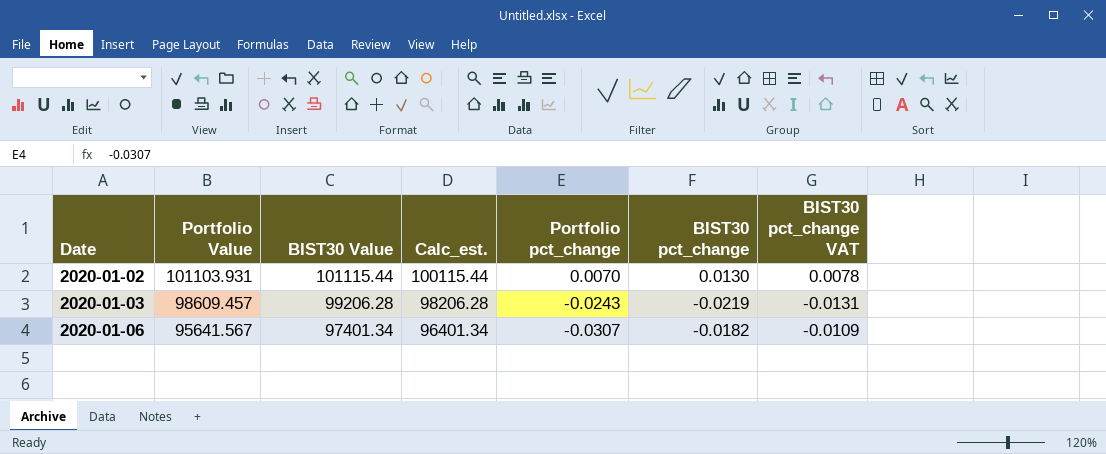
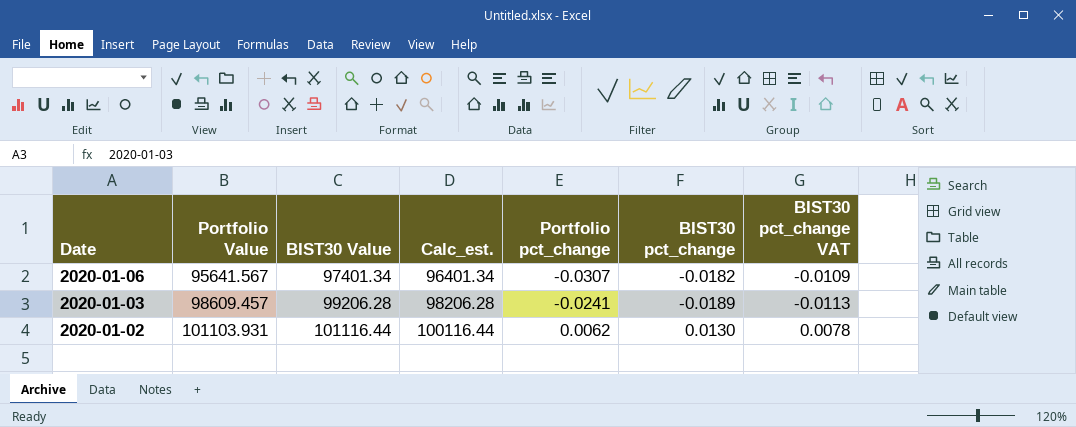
row order: Date ascending -> Date descending
2020-01-03 | Portfolio pct_change: -0.0243 -> -0.0241
2020-01-03 | BIST30 pct_change: -0.0219 -> -0.0189
2020-01-03 | BIST30 pct_change VAT: -0.0131 -> -0.0113
2020-01-02 | BIST30 Value: 101115.44 -> 101116.44
2020-01-02 | Calc_est.: 100115.44 -> 100116.44
2020-01-02 | Portfolio pct_change: 0.0070 -> 0.0062

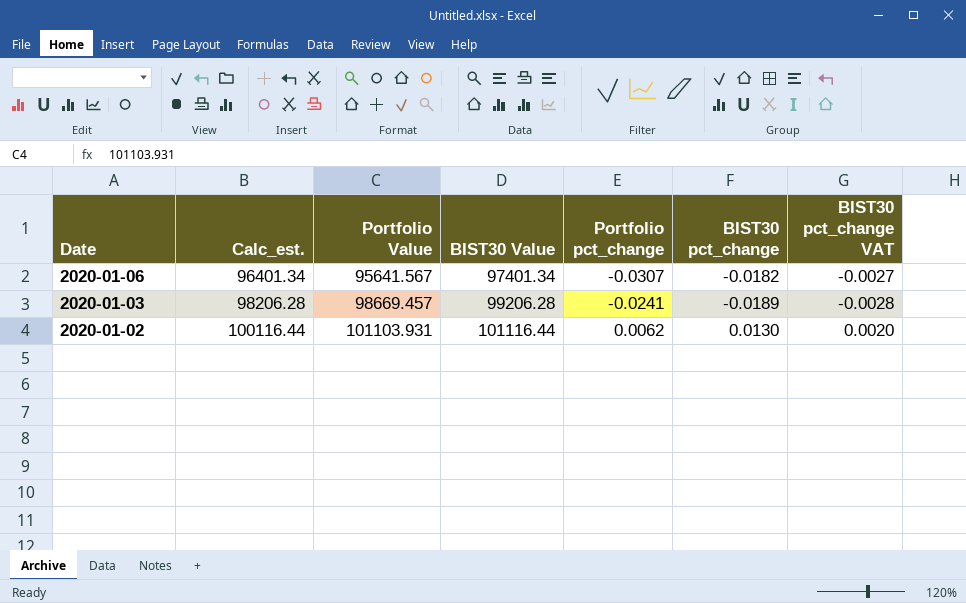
column Calc_est. | position: 4 -> 2
column BIST30 pct_change VAT | formula: [BIST30 pct_change] * 0.6 -> [BIST30 pct_change] * 0.15
2020-01-03 | Portfolio Value: 98609.457 -> 98669.457

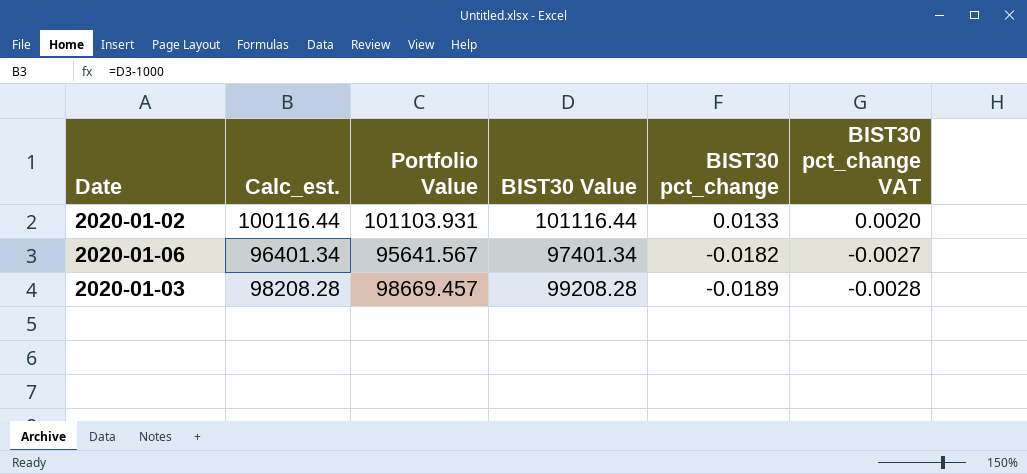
row order: Date descending -> BIST30 pct_change descending
column Portfolio pct_change | position: 5 -> none
2020-01-02 | BIST30 pct_change: 0.0130 -> 0.0133
2020-01-03 | Calc_est.: 98206.28 -> 98208.28
2020-01-03 | BIST30 Value: 99206.28 -> 99208.28

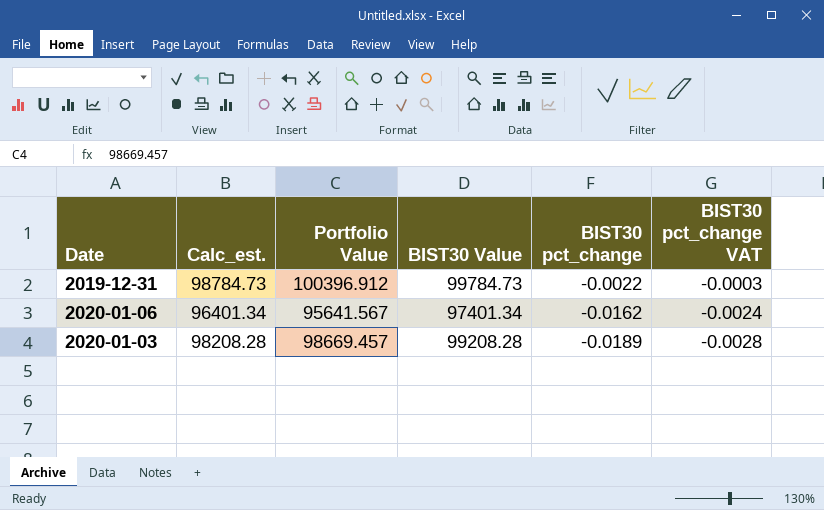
row 2020-01-02: 100116.44 | 101103.931 | 101116.44 | 0.0133 | 0.0020 -> none
row 2019-12-31: none -> 98784.73 | 100396.912 | 99784.73 | -0.0022 | -0.0003
2020-01-06 | BIST30 pct_change: -0.0182 -> -0.0162
2020-01-06 | BIST30 pct_change VAT: -0.0027 -> -0.0024

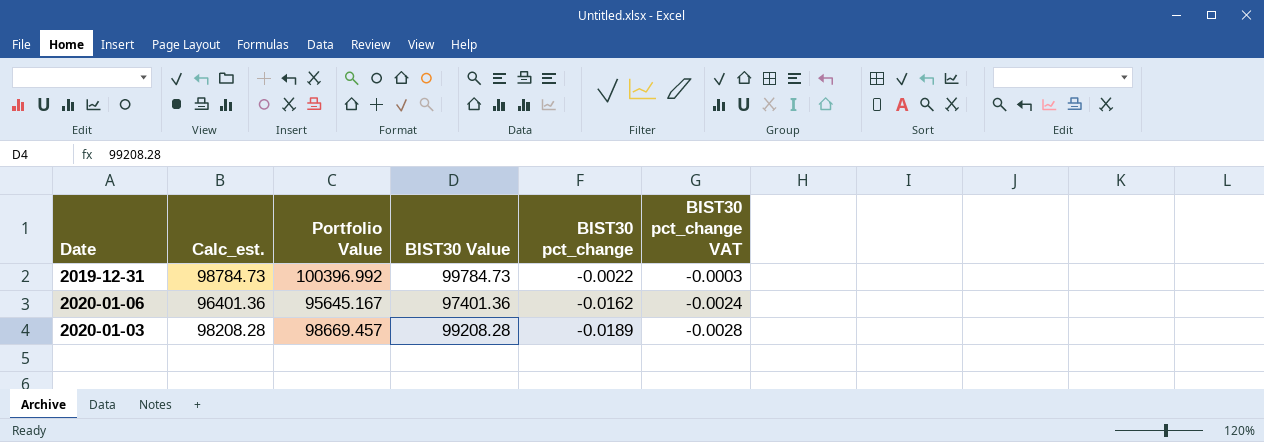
2019-12-31 | Portfolio Value: 100396.912 -> 100396.992
2020-01-06 | Calc_est.: 96401.34 -> 96401.36
2020-01-06 | Portfolio Value: 95641.567 -> 95645.167
2020-01-06 | BIST30 Value: 97401.34 -> 97401.36

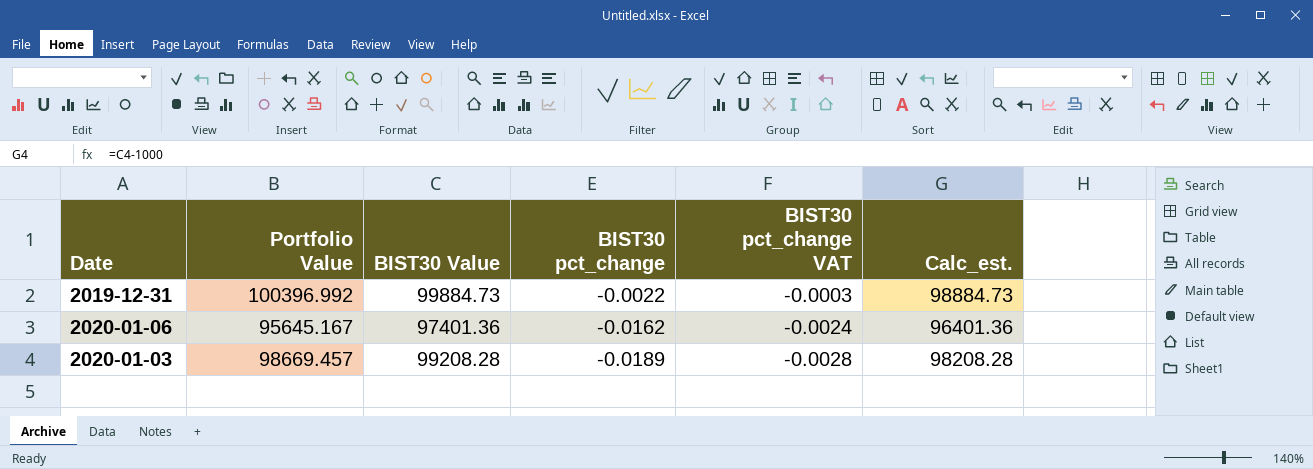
column Calc_est. | position: 2 -> 6
2019-12-31 | BIST30 Value: 99784.73 -> 99884.73
2019-12-31 | Calc_est.: 98784.73 -> 98884.73

